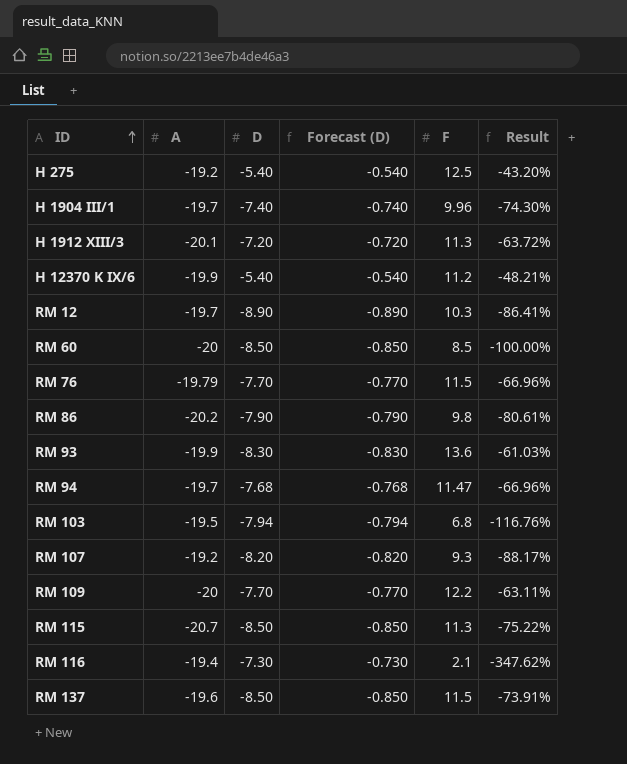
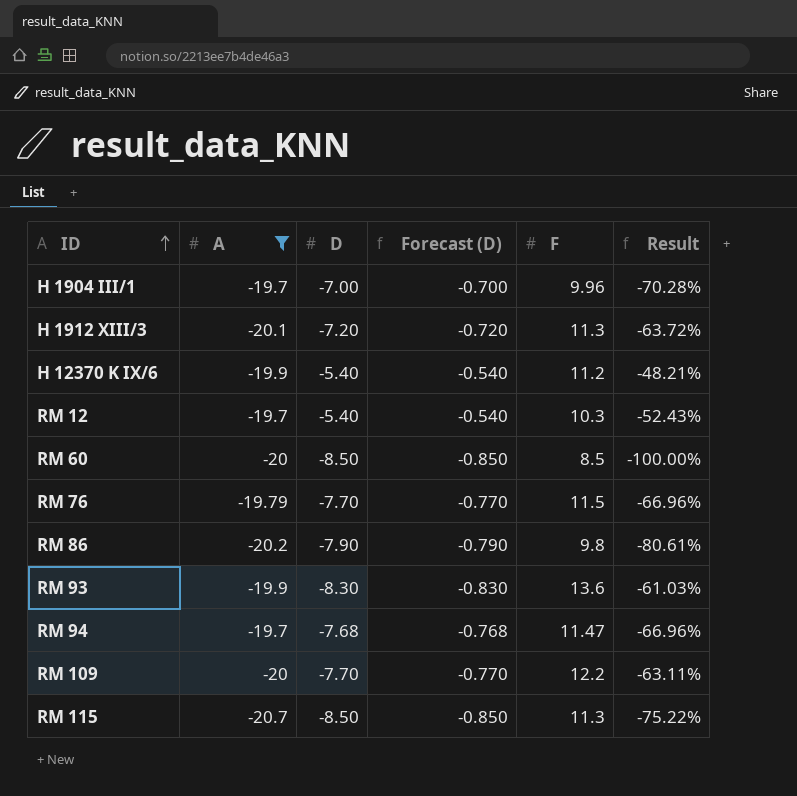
filter: none -> A <= -19.7
H 1904 III/1 | D: -7.40 -> -7.00
H 1904 III/1 | Forecast (D): -0.740 -> -0.700
H 1904 III/1 | Result: -74.30% -> -70.28%
RM 12 | D: -8.90 -> -5.40
RM 12 | Forecast (D): -0.890 -> -0.540
RM 12 | Result: -86.41% -> -52.43%

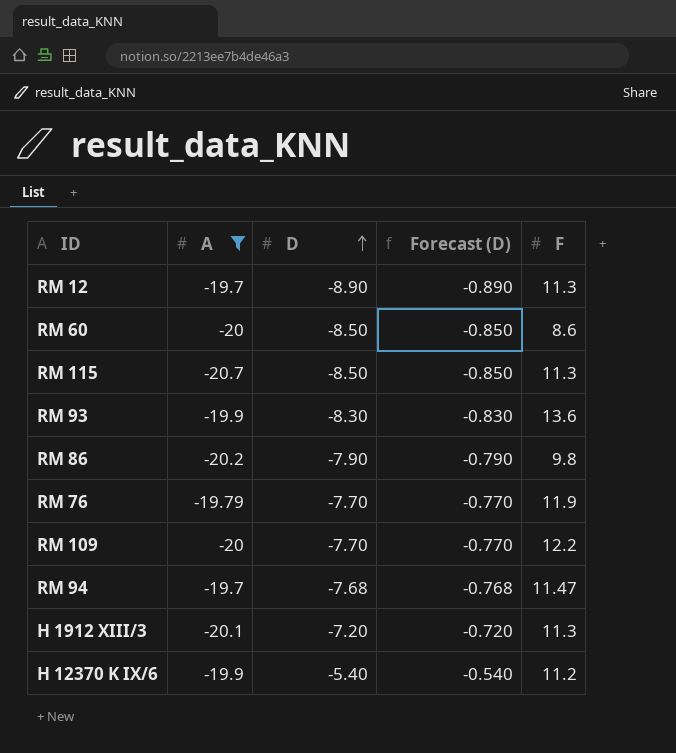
row order: ID ascending -> D ascending
column Result | formula: [D] / [F] -> none
row H 1904 III/1: -19.7 | -7.00 | -0.700 | 9.96 | -70.28% -> none
RM 12 | D: -5.40 -> -8.90
RM 12 | Forecast (D): -0.540 -> -0.890
RM 12 | F: 10.3 -> 11.3
RM 60 | F: 8.5 -> 8.6
RM 76 | F: 11.5 -> 11.9

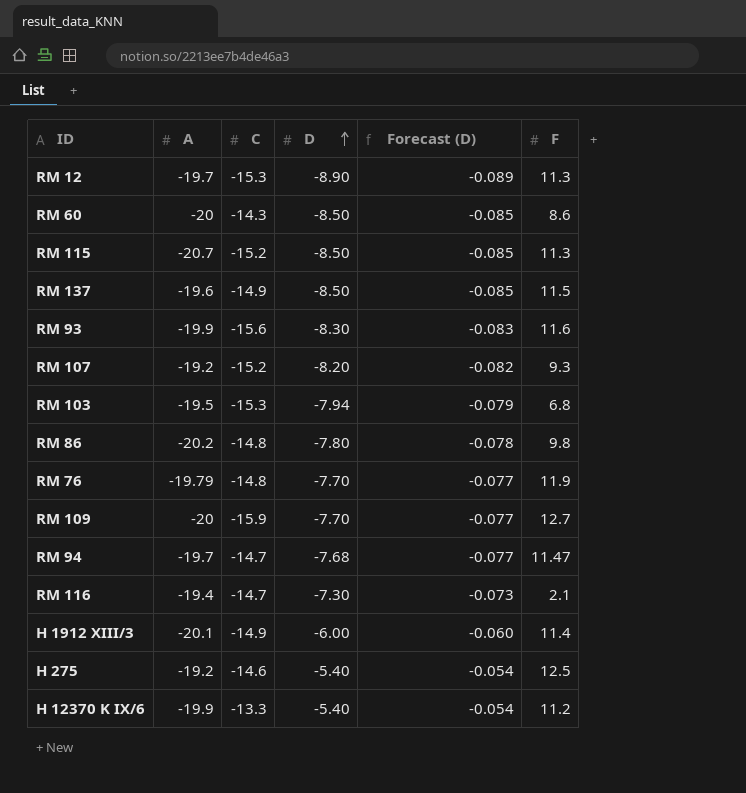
filter: A <= -19.7 -> none
column C | position: none -> 3
column Forecast (D) | formula: [D] * 0.1 -> [D] * 0.01
RM 93 | F: 13.6 -> 11.6
RM 86 | D: -7.90 -> -7.80
RM 109 | F: 12.2 -> 12.7
H 1912 XIII/3 | D: -7.20 -> -6.00
H 1912 XIII/3 | F: 11.3 -> 11.4

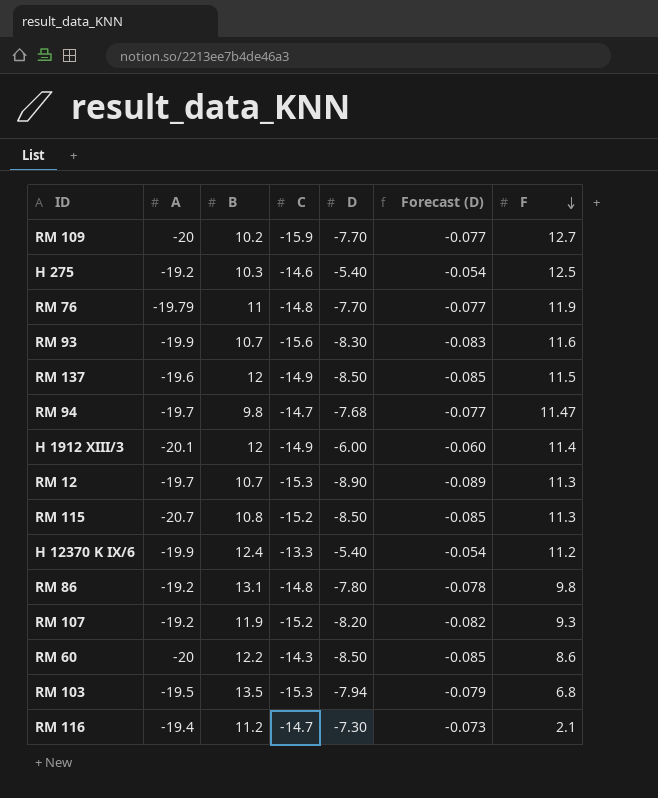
row order: D ascending -> F descending
column B | position: none -> 3
RM 86 | A: -20.2 -> -19.2

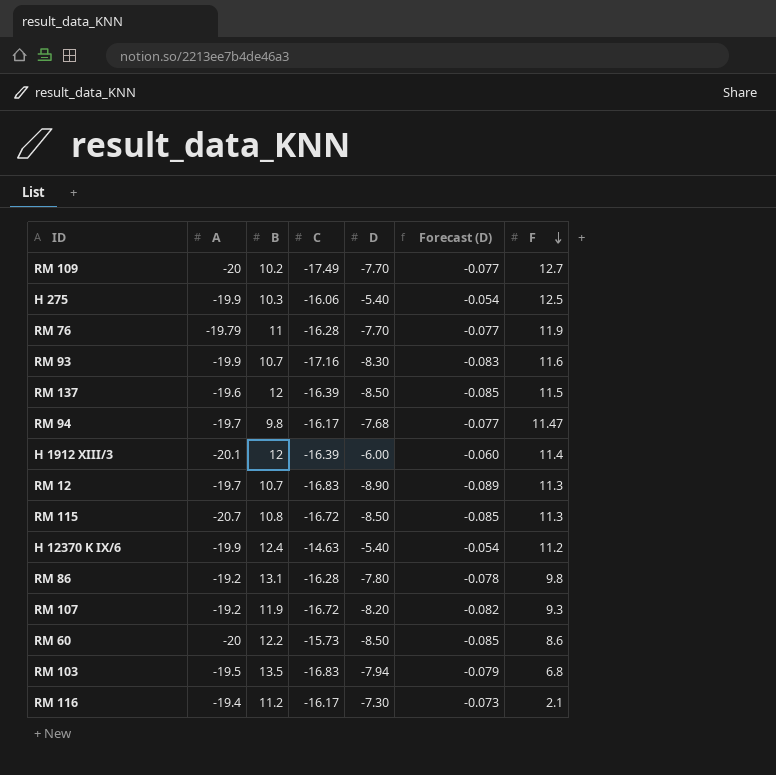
RM 109 | C: -15.9 -> -17.49
H 275 | A: -19.2 -> -19.9
H 275 | C: -14.6 -> -16.06
RM 76 | C: -14.8 -> -16.28
RM 93 | C: -15.6 -> -17.16
RM 137 | C: -14.9 -> -16.39
RM 94 | C: -14.7 -> -16.17
H 1912 XIII/3 | C: -14.9 -> -16.39
RM 12 | C: -15.3 -> -16.83
RM 115 | C: -15.2 -> -16.72
H 12370 K IX/6 | C: -13.3 -> -14.63
RM 86 | C: -14.8 -> -16.28
RM 107 | C: -15.2 -> -16.72
RM 60 | C: -14.3 -> -15.73
RM 103 | C: -15.3 -> -16.83
RM 116 | C: -14.7 -> -16.17

